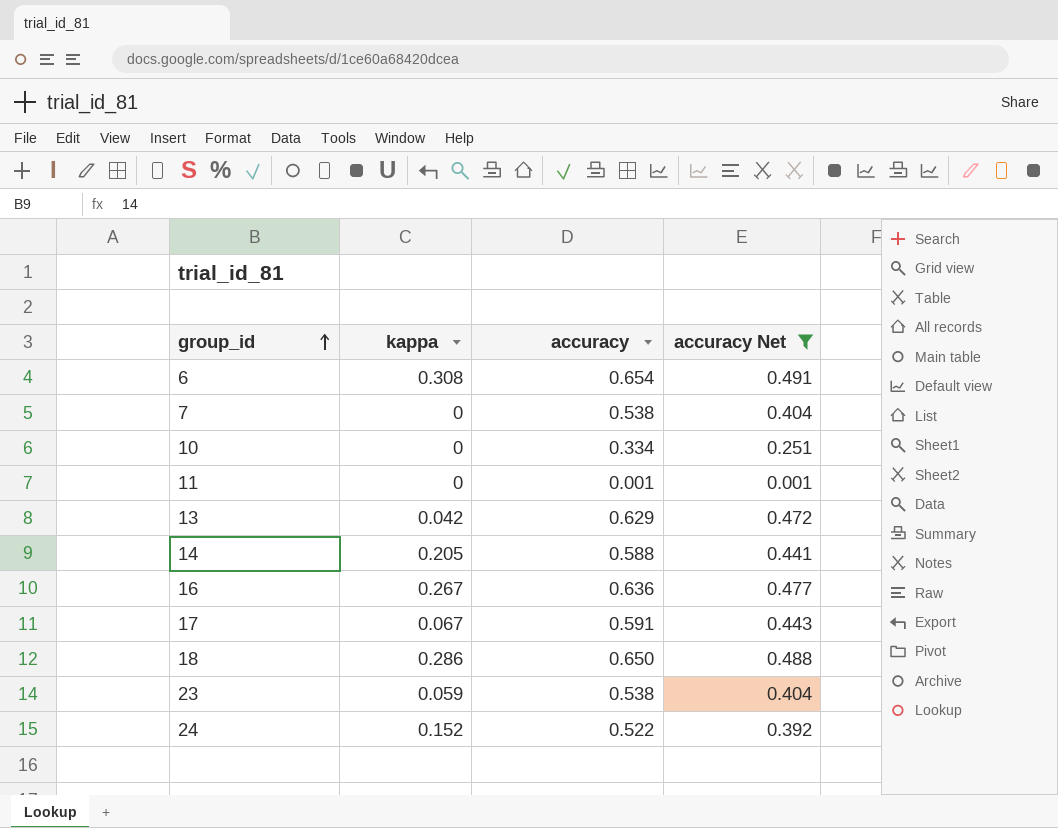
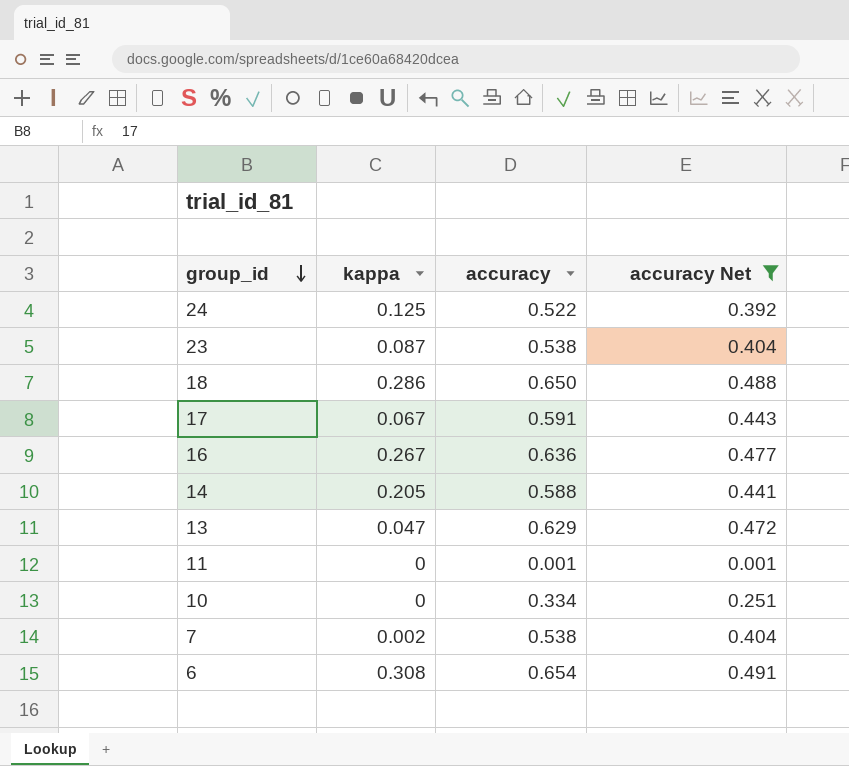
row order: group_id ascending -> group_id descending
24 | kappa: 0.152 -> 0.125
23 | kappa: 0.059 -> 0.087
13 | kappa: 0.042 -> 0.047
7 | kappa: 0 -> 0.002

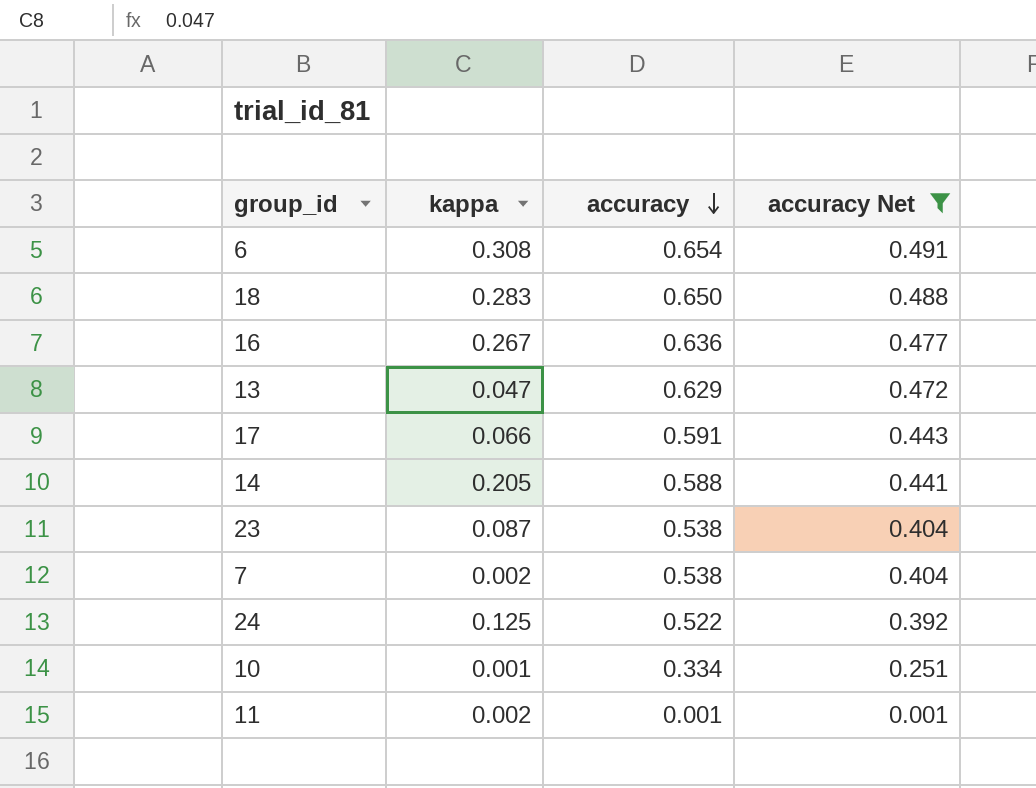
row order: group_id descending -> accuracy descending
18 | kappa: 0.286 -> 0.283
17 | kappa: 0.067 -> 0.066
10 | kappa: 0 -> 0.001
11 | kappa: 0 -> 0.002

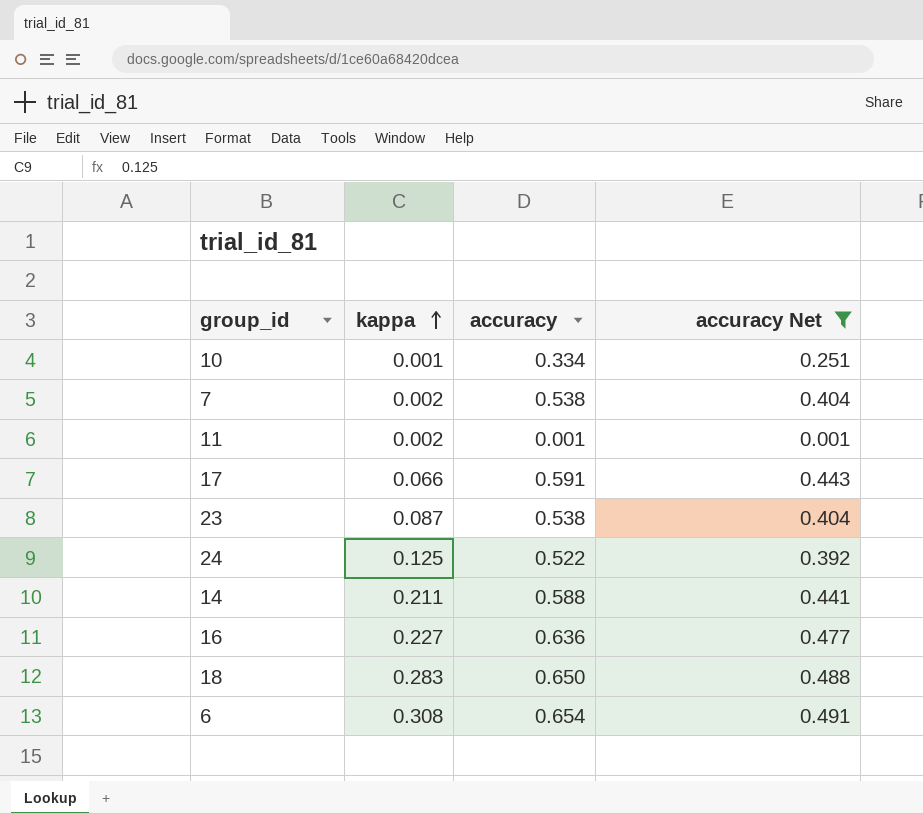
row order: accuracy descending -> kappa ascending
row 13: 0.047 | 0.629 | 0.472 -> none
14 | kappa: 0.205 -> 0.211
16 | kappa: 0.267 -> 0.227

